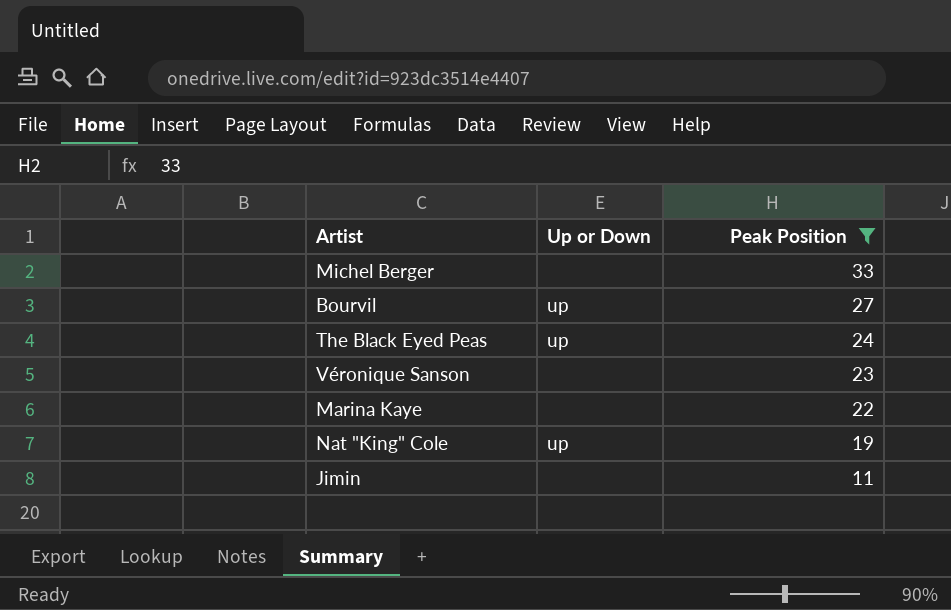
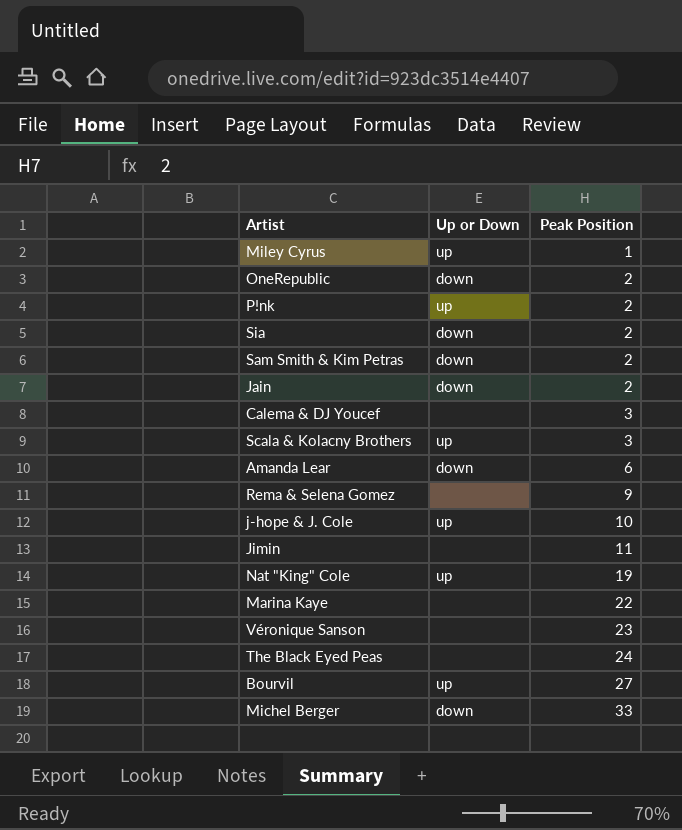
filter: Peak Position >= 11 -> none
row order: Peak Position descending -> Peak Position ascending
The Black Eyed Peas | Up or Down: up -> none
Michel Berger | Up or Down: none -> down

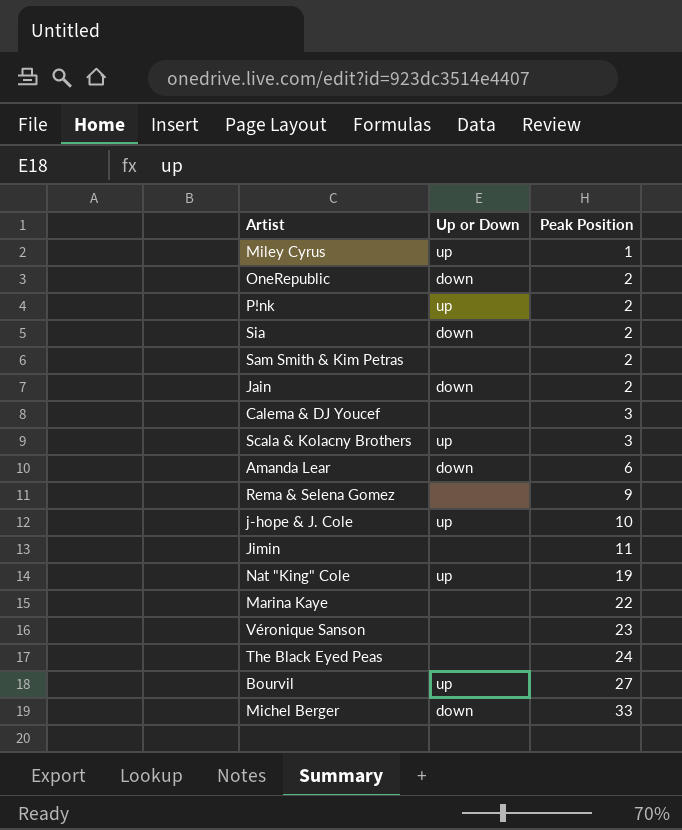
Sam Smith & Kim Petras | Up or Down: down -> none

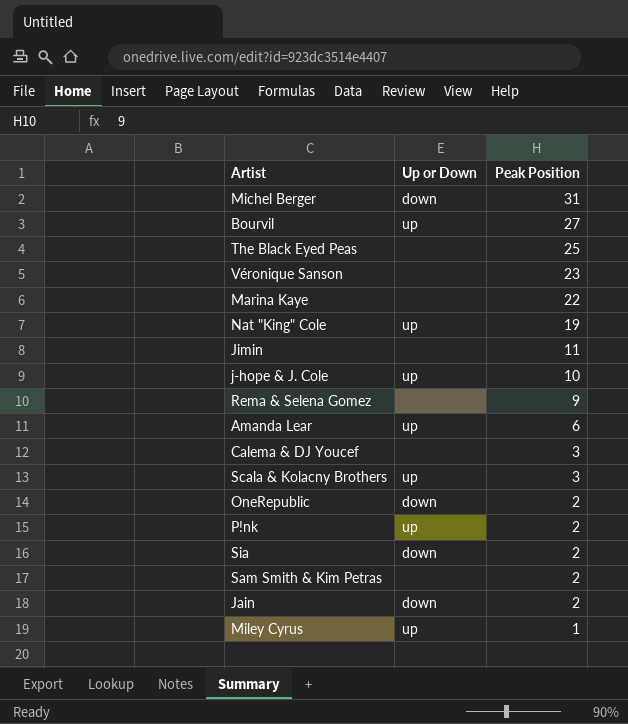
row order: Peak Position ascending -> Peak Position descending
Michel Berger | Peak Position: 33 -> 31
The Black Eyed Peas | Peak Position: 24 -> 25
Amanda Lear | Up or Down: down -> up

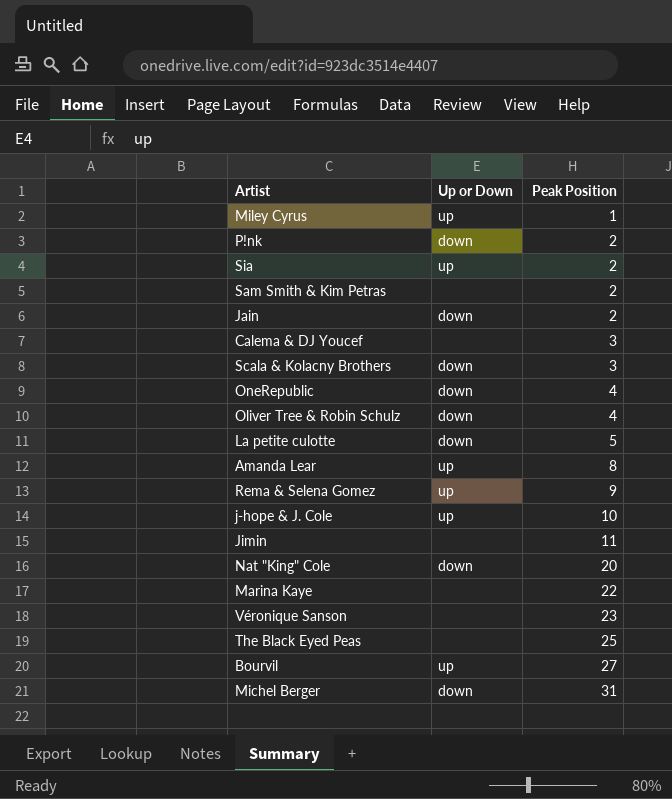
row order: Peak Position descending -> Peak Position ascending
P!nk | Up or Down: up -> down
Sia | Up or Down: down -> up
Scala & Kolacny Brothers | Up or Down: up -> down
OneRepublic | Peak Position: 2 -> 4
row Oliver Tree & Robin Schulz: none -> down | 4
row La petite culotte: none -> down | 5
Amanda Lear | Peak Position: 6 -> 8
Rema & Selena Gomez | Up or Down: none -> up
Nat "King" Cole | Up or Down: up -> down
Nat "King" Cole | Peak Position: 19 -> 20

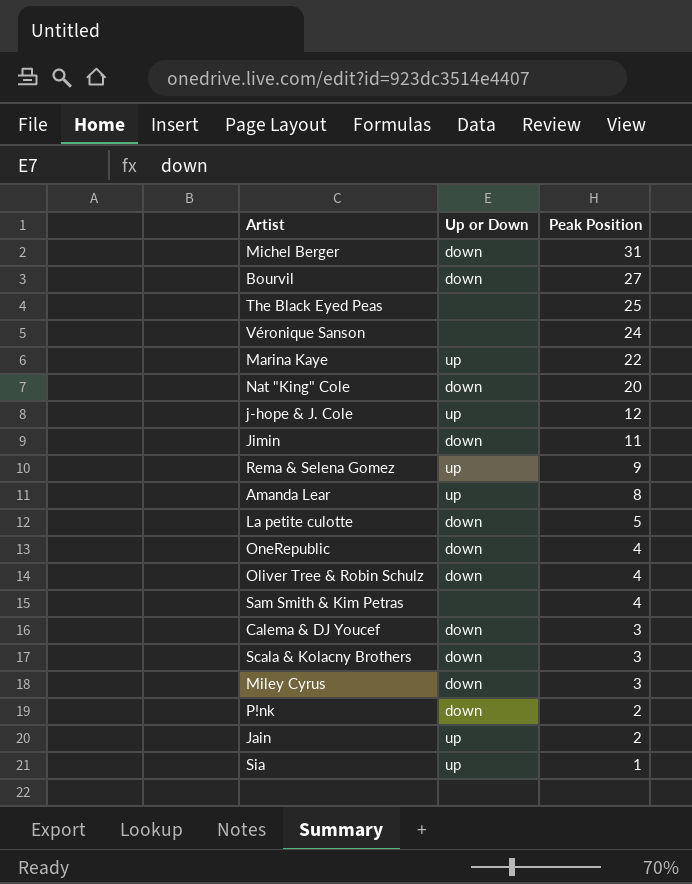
row order: Peak Position ascending -> Peak Position descending
Bourvil | Up or Down: up -> down
Véronique Sanson | Peak Position: 23 -> 24
Marina Kaye | Up or Down: none -> up
j-hope & J. Cole | Peak Position: 10 -> 12
Jimin | Up or Down: none -> down
Sam Smith & Kim Petras | Peak Position: 2 -> 4
Calema & DJ Youcef | Up or Down: none -> down
Miley Cyrus | Up or Down: up -> down
Miley Cyrus | Peak Position: 1 -> 3
Jain | Up or Down: down -> up
Sia | Peak Position: 2 -> 1

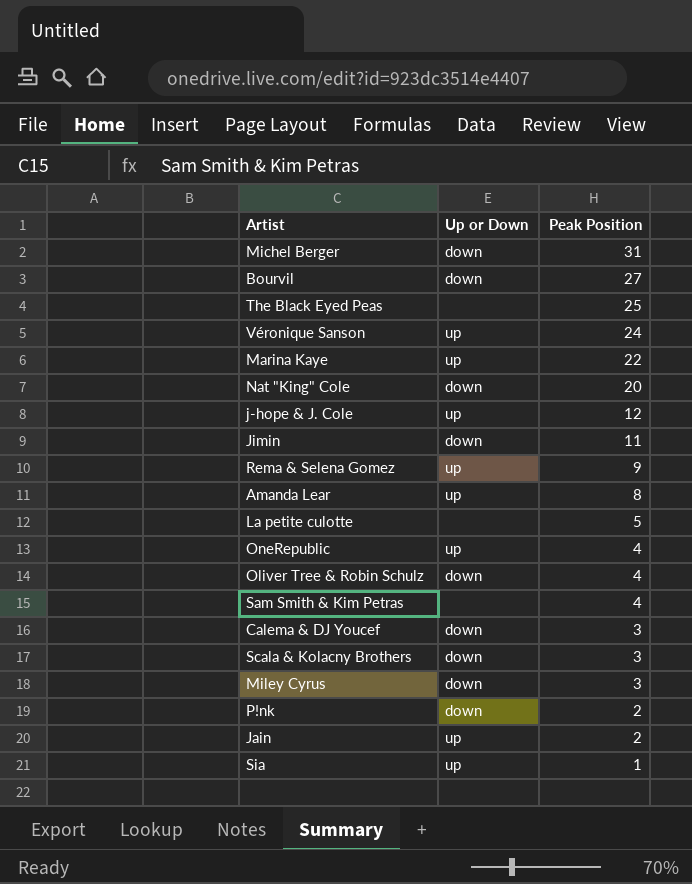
Véronique Sanson | Up or Down: none -> up
La petite culotte | Up or Down: down -> none
OneRepublic | Up or Down: down -> up

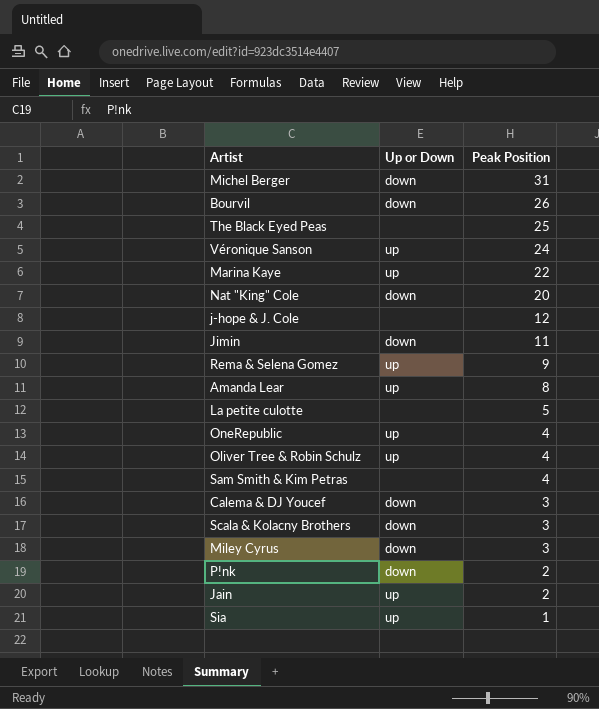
Bourvil | Peak Position: 27 -> 26
j-hope & J. Cole | Up or Down: up -> none
Oliver Tree & Robin Schulz | Up or Down: down -> up

